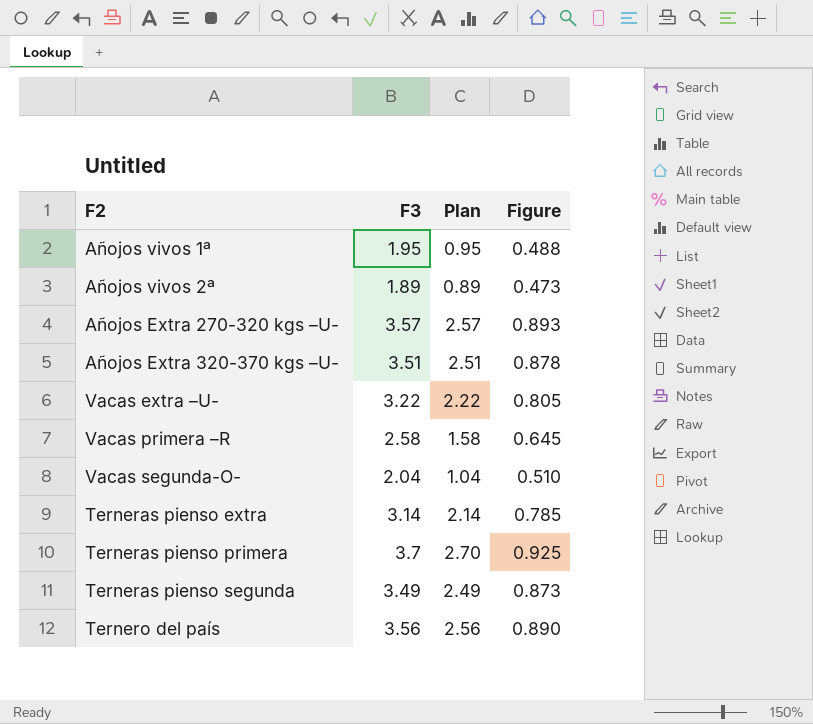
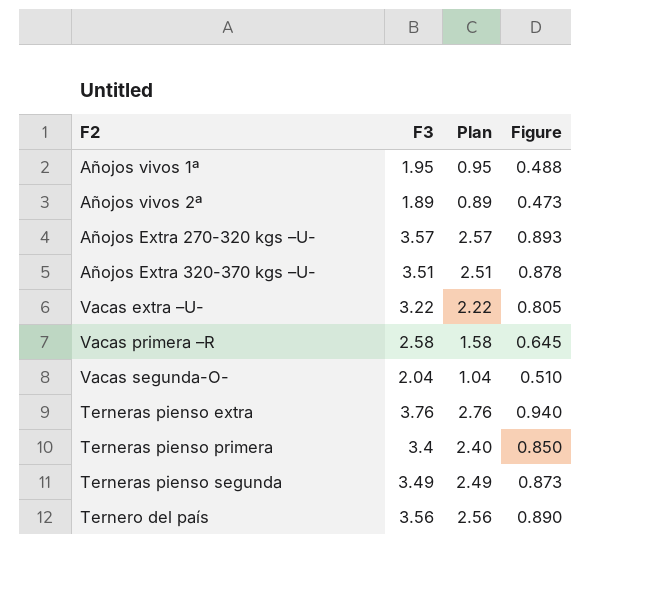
Terneras pienso extra | F3: 3.14 -> 3.76
Terneras pienso extra | Plan: 2.14 -> 2.76
Terneras pienso extra | Figure: 0.785 -> 0.940
Terneras pienso primera | F3: 3.7 -> 3.4
Terneras pienso primera | Plan: 2.70 -> 2.40
Terneras pienso primera | Figure: 0.925 -> 0.850

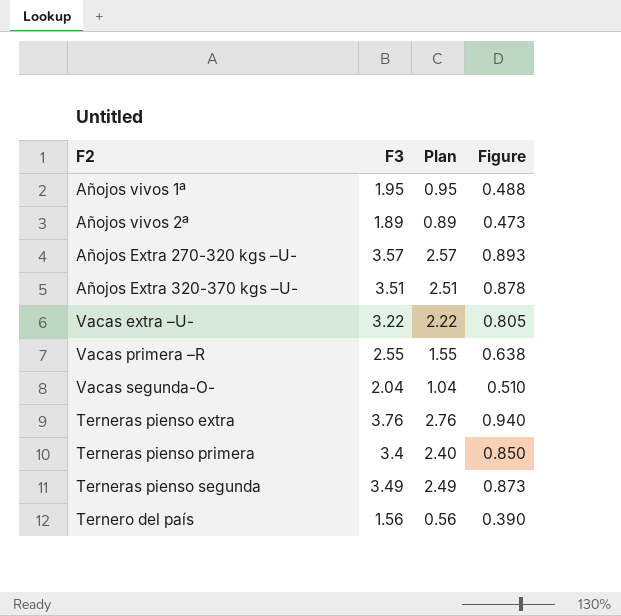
Vacas primera –R | F3: 2.58 -> 2.55
Vacas primera –R | Plan: 1.58 -> 1.55
Vacas primera –R | Figure: 0.645 -> 0.638
Ternero del país | F3: 3.56 -> 1.56
Ternero del país | Plan: 2.56 -> 0.56
Ternero del país | Figure: 0.890 -> 0.390

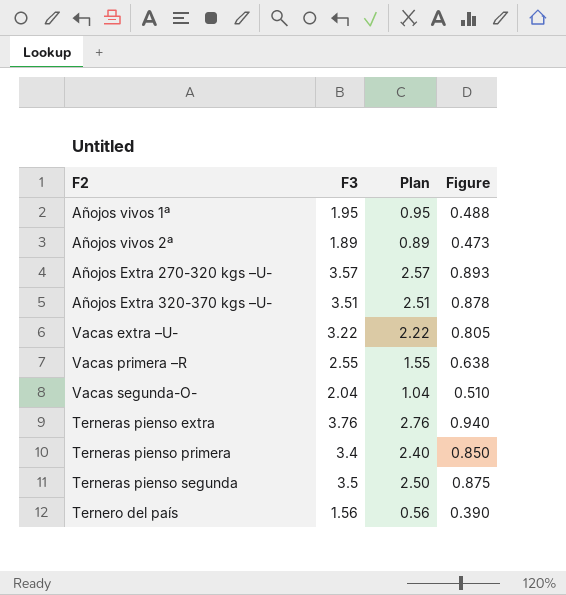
Terneras pienso segunda | F3: 3.49 -> 3.5
Terneras pienso segunda | Plan: 2.49 -> 2.50
Terneras pienso segunda | Figure: 0.873 -> 0.875

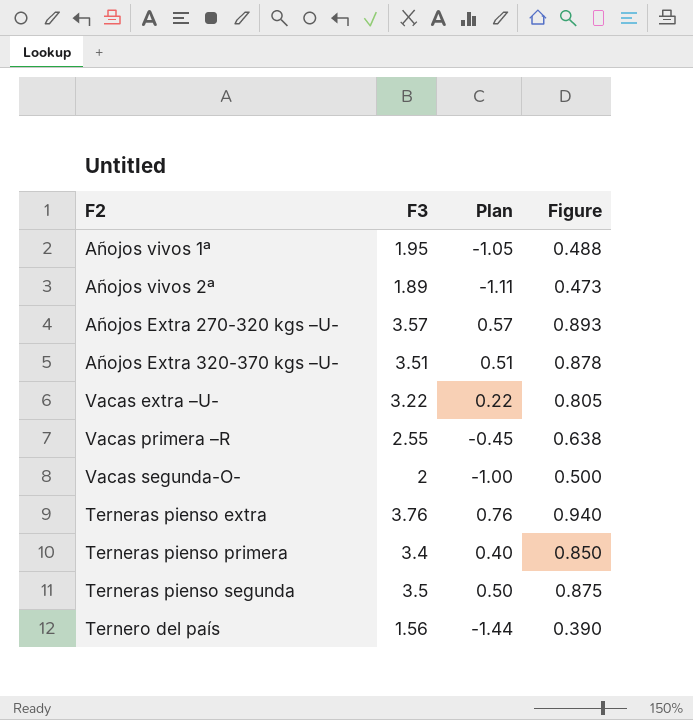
column Plan | formula: [F3] - 1 -> [F3] - 3
Vacas segunda-O- | F3: 2.04 -> 2
Vacas segunda-O- | Figure: 0.510 -> 0.500

